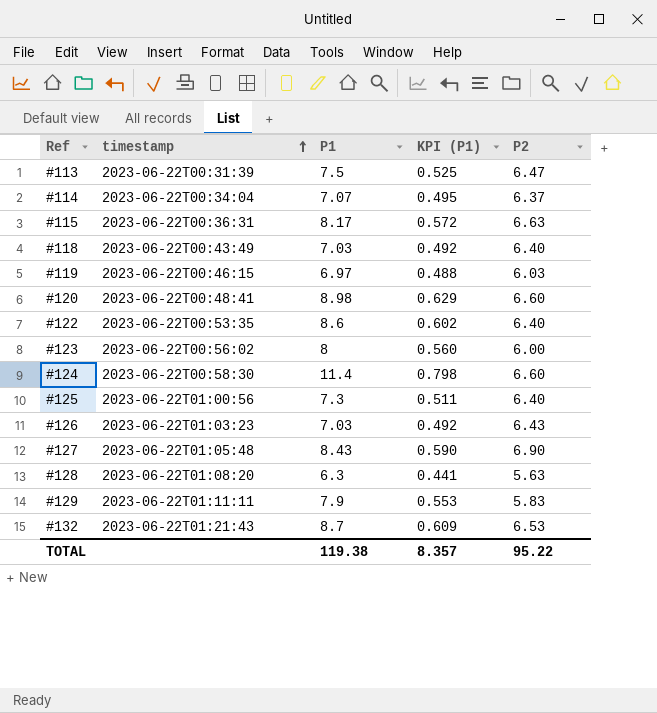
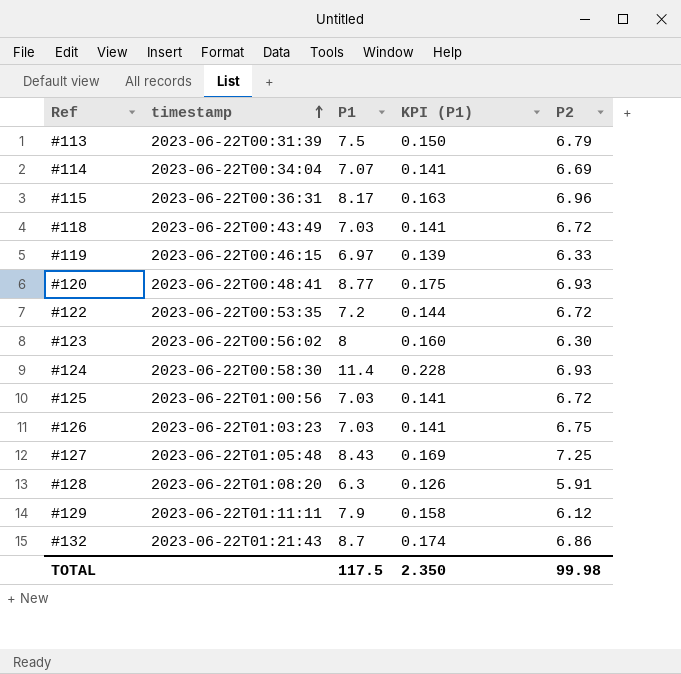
column KPI (P1) | formula: [P1] * 0.07 -> [P1] * 0.02
#113 | P2: 6.47 -> 6.79
#114 | P2: 6.37 -> 6.69
#115 | P2: 6.63 -> 6.96
#118 | P2: 6.40 -> 6.72
#119 | P2: 6.03 -> 6.33
#120 | P1: 8.98 -> 8.77
#120 | P2: 6.60 -> 6.93
#122 | P1: 8.6 -> 7.2
#122 | P2: 6.40 -> 6.72
#123 | P2: 6.00 -> 6.30
#124 | P2: 6.60 -> 6.93
#125 | P1: 7.3 -> 7.03
#125 | P2: 6.40 -> 6.72
#126 | P2: 6.43 -> 6.75
#127 | P2: 6.90 -> 7.25
#128 | P2: 5.63 -> 5.91
#129 | P2: 5.83 -> 6.12
#132 | P2: 6.53 -> 6.86
TOTAL | P1: 119.38 -> 117.5
TOTAL | KPI (P1): 8.357 -> 2.350
TOTAL | P2: 95.22 -> 99.98

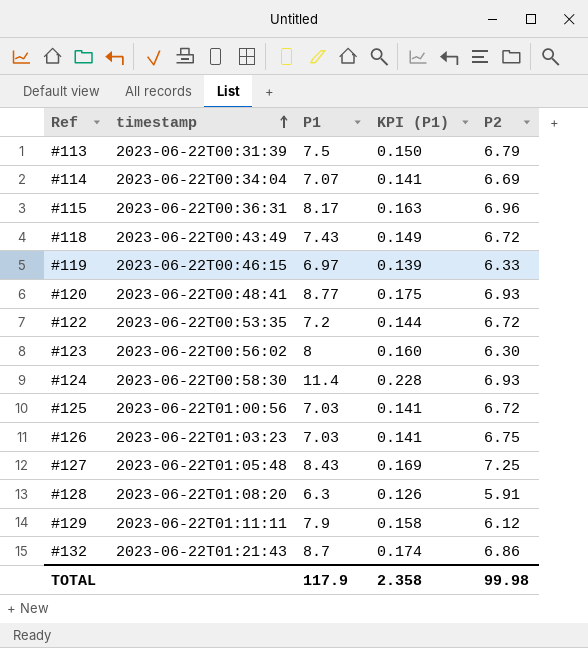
#118 | P1: 7.03 -> 7.43
#118 | KPI (P1): 0.141 -> 0.149
TOTAL | P1: 117.5 -> 117.9
TOTAL | KPI (P1): 2.350 -> 2.358

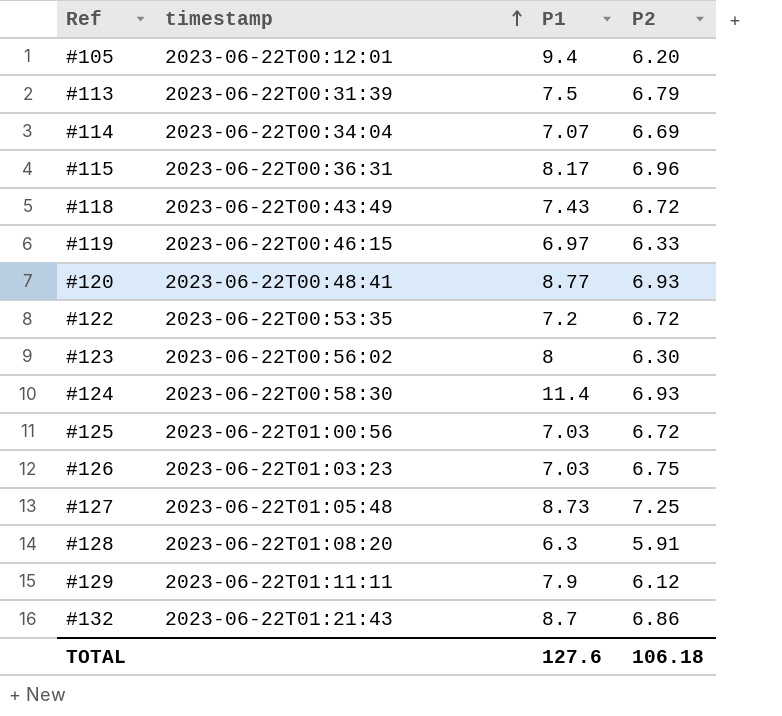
column KPI (P1) | formula: [P1] * 0.02 -> none
row #105: none -> 2023-06-22T00:12:01 | 9.4 | 6.20
#127 | P1: 8.43 -> 8.73
TOTAL | P1: 117.9 -> 127.6
TOTAL | P2: 99.98 -> 106.18

